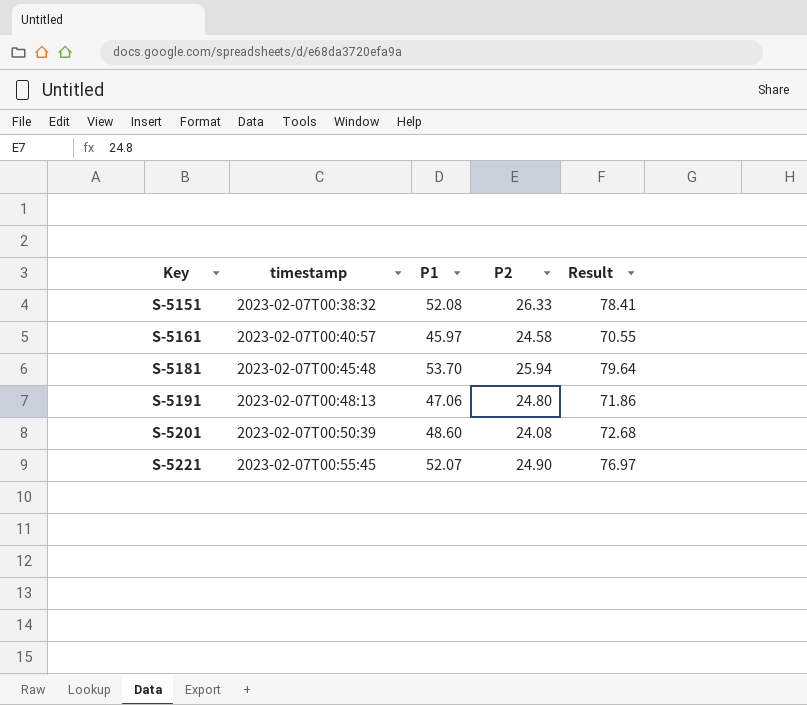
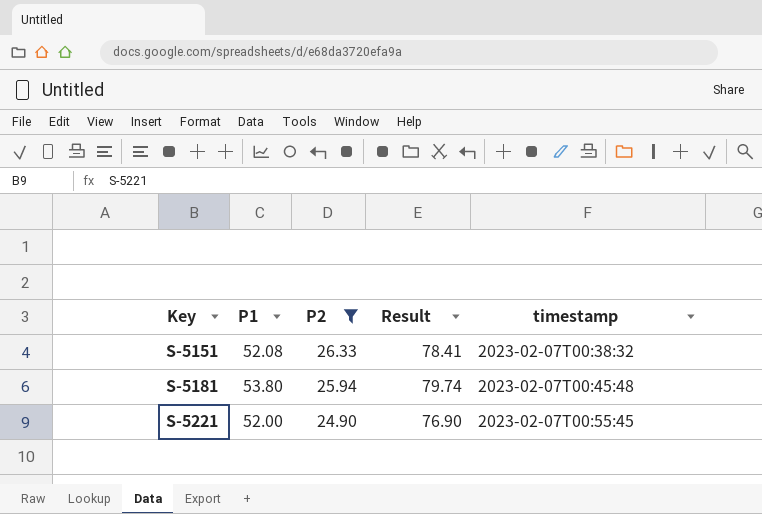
filter: none -> P2 >= 24.90
column timestamp | position: 2 -> 5
S-5181 | P1: 53.70 -> 53.80
S-5181 | Result: 79.64 -> 79.74
S-5221 | P1: 52.07 -> 52.00
S-5221 | Result: 76.97 -> 76.90

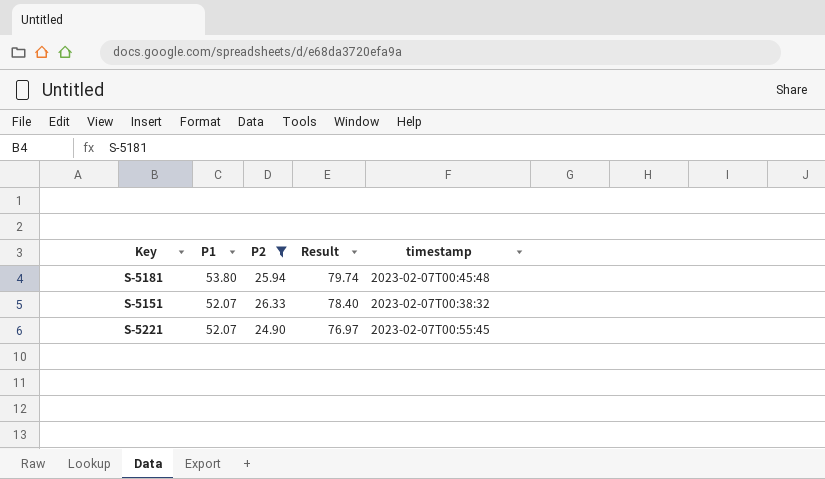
row order: Key ascending -> P1 descending
S-5151 | P1: 52.08 -> 52.07
S-5151 | Result: 78.41 -> 78.40
S-5221 | P1: 52.00 -> 52.07
S-5221 | Result: 76.90 -> 76.97

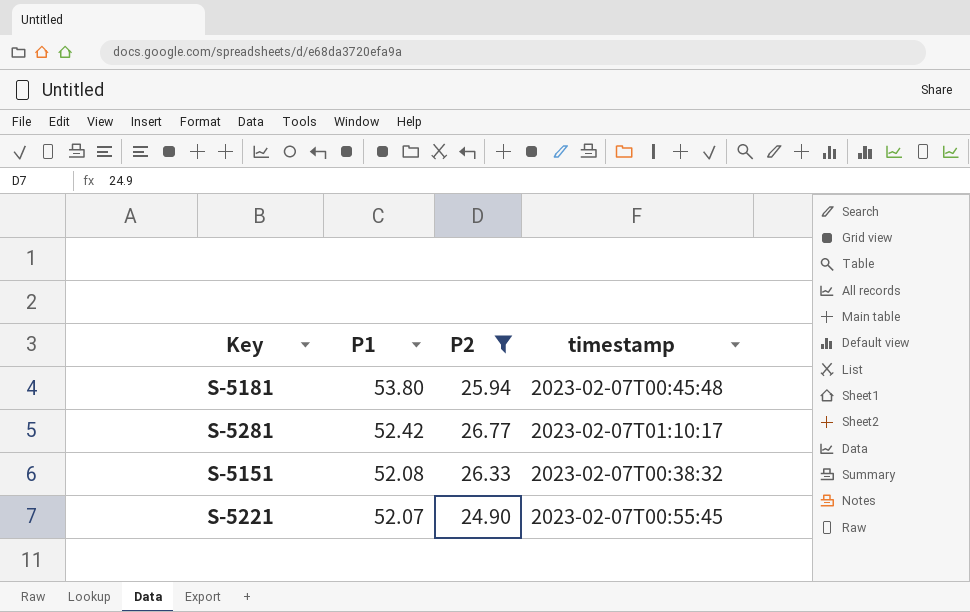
column Result | formula: [P1] + [P2] -> none
row S-5281: none -> 52.42 | 26.77 | 2023-02-07T01:10:17
S-5151 | P1: 52.07 -> 52.08

